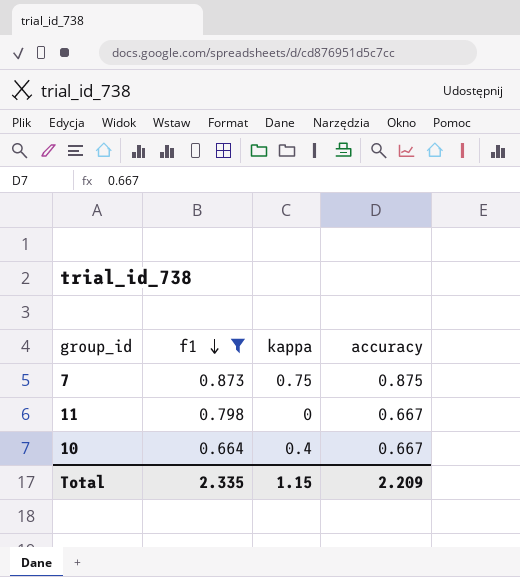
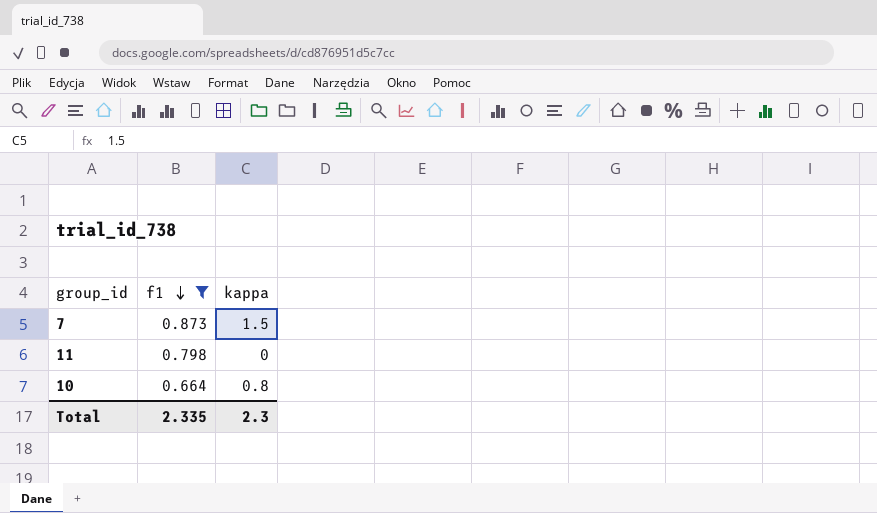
column accuracy | position: 4 -> none
7 | kappa: 0.75 -> 1.5
10 | kappa: 0.4 -> 0.8
Total | kappa: 1.15 -> 2.3

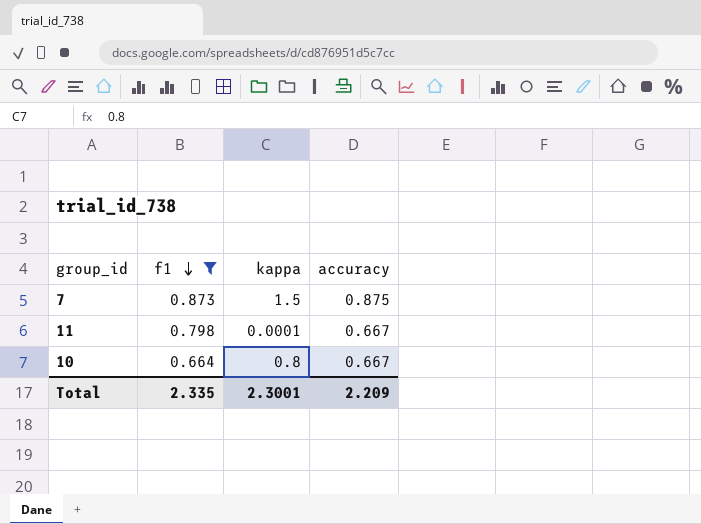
column accuracy | position: none -> 4
11 | kappa: 0 -> 0.0001
Total | kappa: 2.3 -> 2.3001

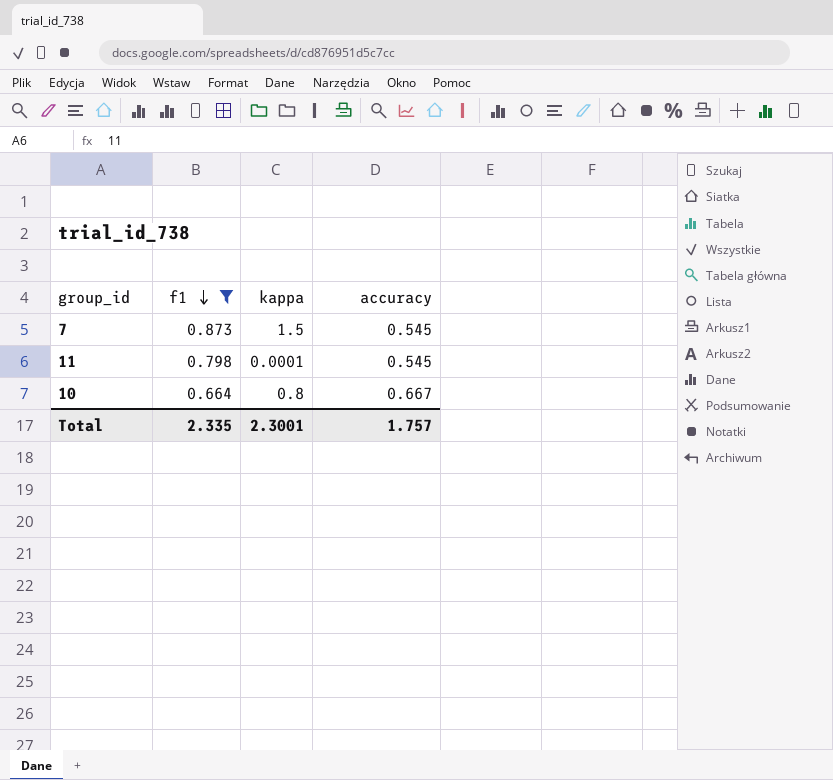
7 | accuracy: 0.875 -> 0.545
11 | accuracy: 0.667 -> 0.545
Total | accuracy: 2.209 -> 1.757

